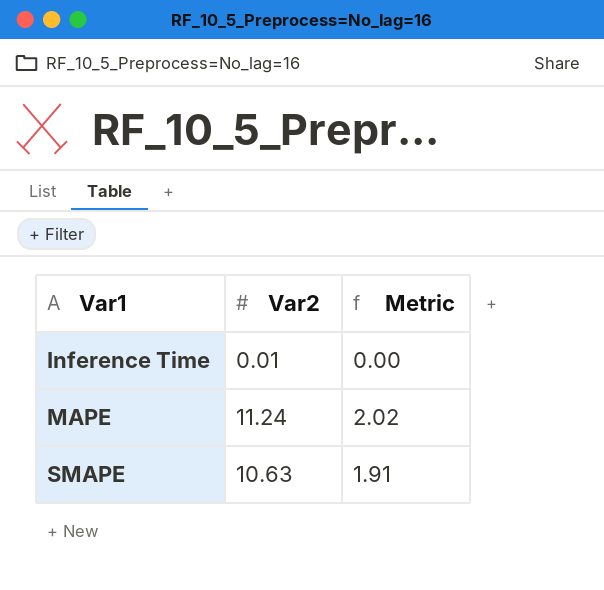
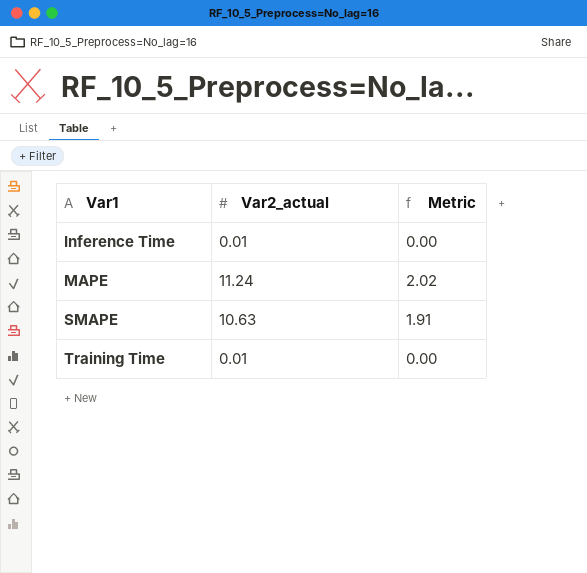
column name: Var2 -> Var2_actual
row Training Time: none -> 0.01 | 0.00

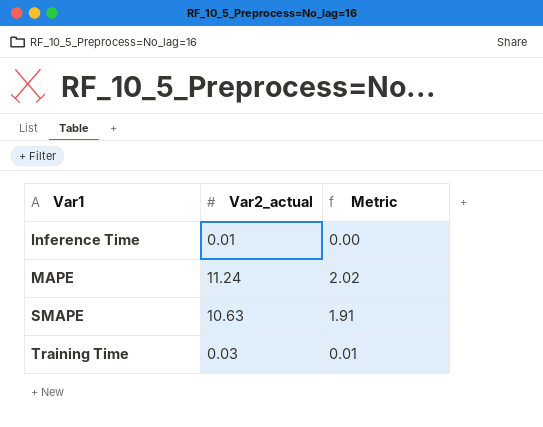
Training Time | Var2_actual: 0.01 -> 0.03
Training Time | Metric: 0.00 -> 0.01

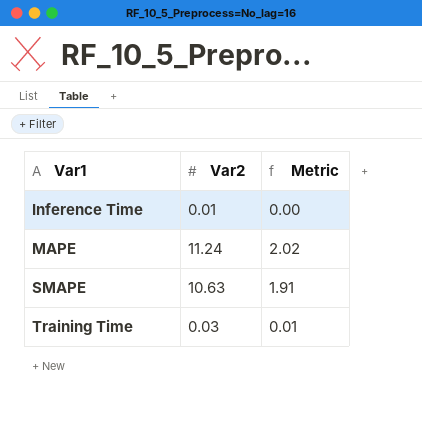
column name: Var2_actual -> Var2

